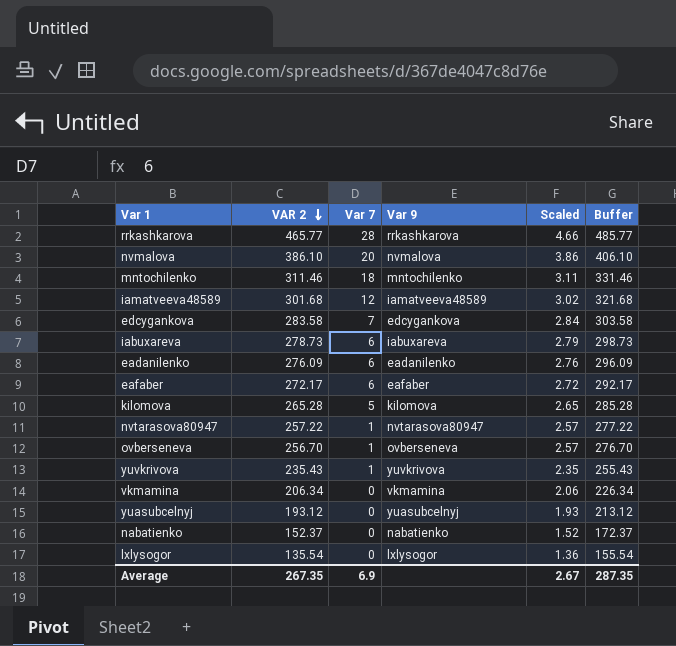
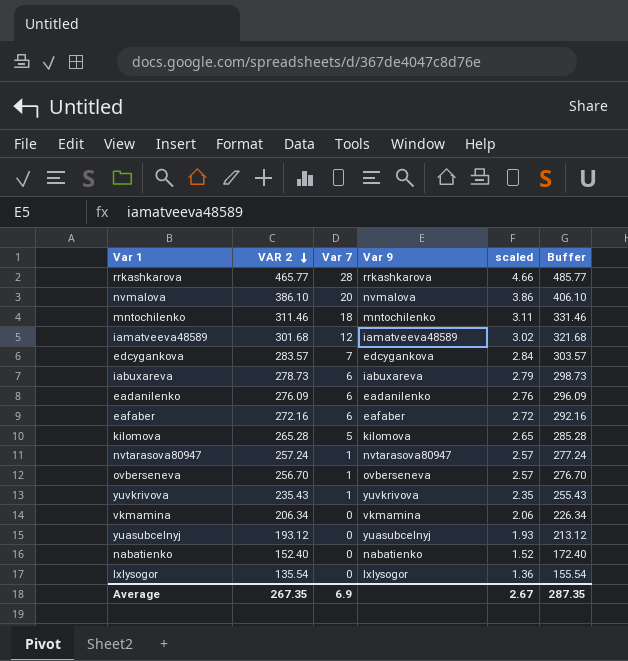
column name: Scaled -> scaled
edcygankova | VAR 2: 283.58 -> 283.57
edcygankova | Buffer: 303.58 -> 303.57
eafaber | VAR 2: 272.17 -> 272.16
eafaber | Buffer: 292.17 -> 292.16
nvtarasova80947 | VAR 2: 257.22 -> 257.24
nvtarasova80947 | Buffer: 277.22 -> 277.24
nabatienko | VAR 2: 152.37 -> 152.40
nabatienko | Buffer: 172.37 -> 172.40

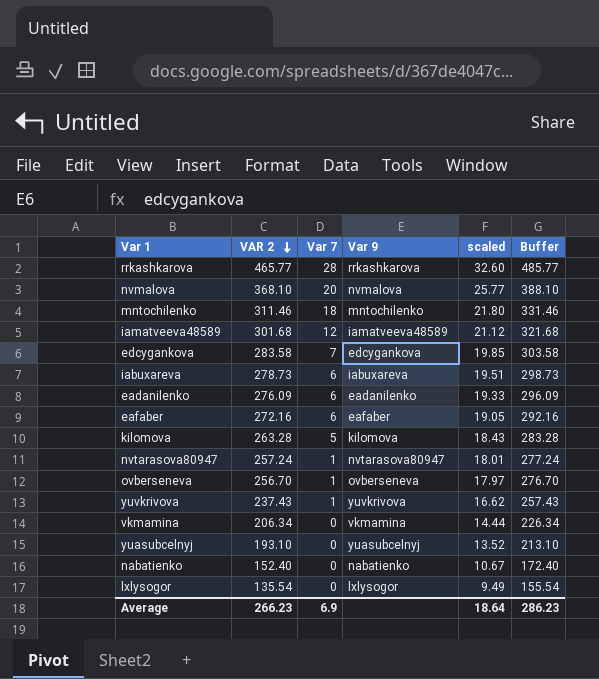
column scaled | formula: [VAR 2] * 0.01 -> [VAR 2] * 0.07
nvmalova | VAR 2: 386.10 -> 368.10
nvmalova | Buffer: 406.10 -> 388.10
edcygankova | VAR 2: 283.57 -> 283.58
edcygankova | Buffer: 303.57 -> 303.58
kilomova | VAR 2: 265.28 -> 263.28
kilomova | Buffer: 285.28 -> 283.28
yuvkrivova | VAR 2: 235.43 -> 237.43
yuvkrivova | Buffer: 255.43 -> 257.43
yuasubcelnyj | VAR 2: 193.12 -> 193.10
yuasubcelnyj | Buffer: 213.12 -> 213.10
Average | VAR 2: 267.35 -> 266.23
Average | scaled: 2.67 -> 18.64
Average | Buffer: 287.35 -> 286.23

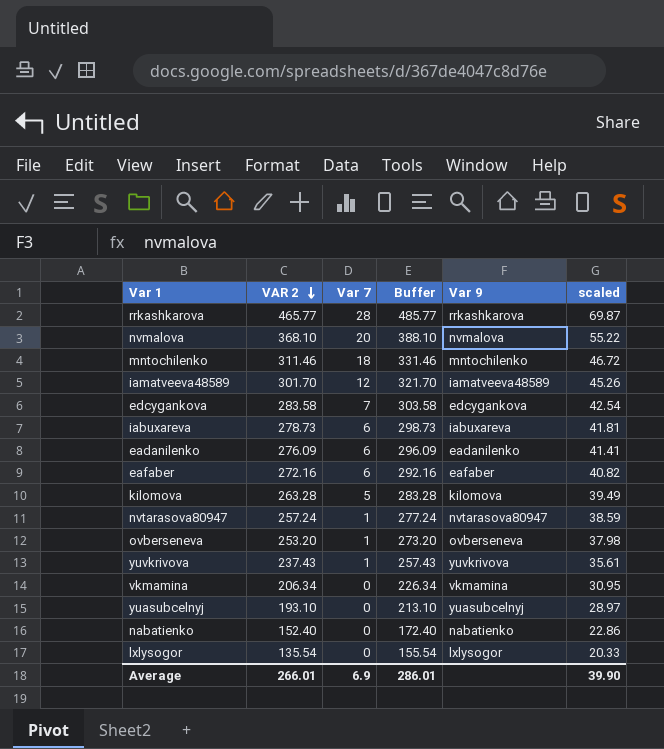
column Buffer | position: 6 -> 4
column scaled | formula: [VAR 2] * 0.07 -> [VAR 2] * 0.15
iamatveeva48589 | VAR 2: 301.68 -> 301.70
iamatveeva48589 | Buffer: 321.68 -> 321.70
ovberseneva | VAR 2: 256.70 -> 253.20
ovberseneva | Buffer: 276.70 -> 273.20
Average | VAR 2: 266.23 -> 266.01
Average | Buffer: 286.23 -> 286.01
Average | scaled: 18.64 -> 39.90

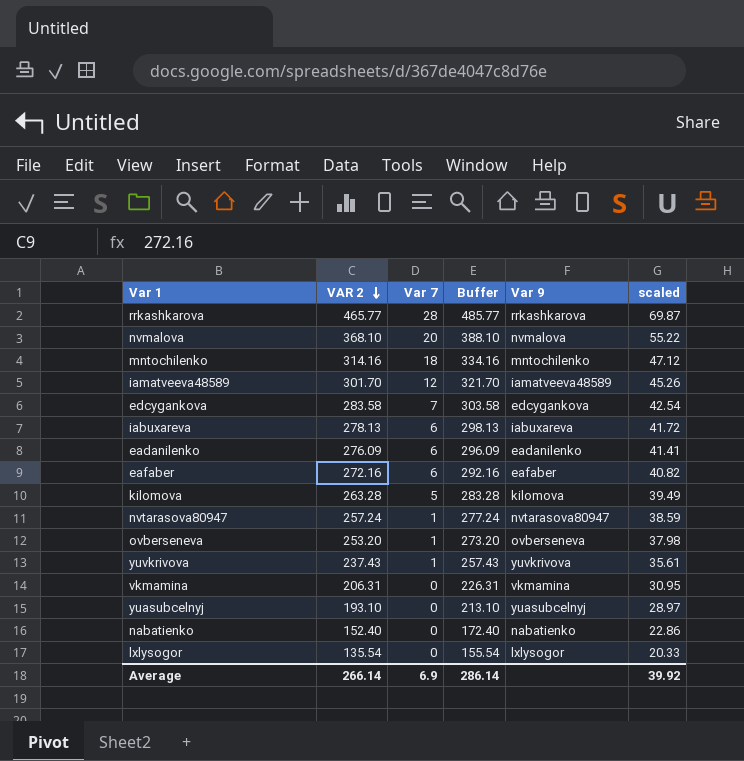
mntochilenko | VAR 2: 311.46 -> 314.16
mntochilenko | Buffer: 331.46 -> 334.16
mntochilenko | scaled: 46.72 -> 47.12
iabuxareva | VAR 2: 278.73 -> 278.13
iabuxareva | Buffer: 298.73 -> 298.13
iabuxareva | scaled: 41.81 -> 41.72
vkmamina | VAR 2: 206.34 -> 206.31
vkmamina | Buffer: 226.34 -> 226.31
Average | VAR 2: 266.01 -> 266.14
Average | Buffer: 286.01 -> 286.14
Average | scaled: 39.90 -> 39.92

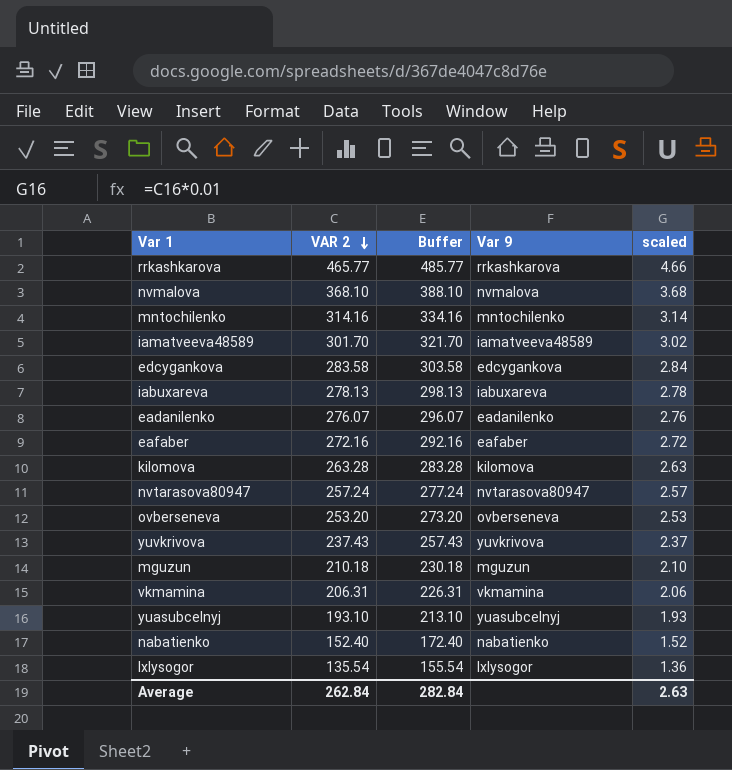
column Var 7 | position: 3 -> none
column scaled | formula: [VAR 2] * 0.15 -> [VAR 2] * 0.01
eadanilenko | VAR 2: 276.09 -> 276.07
eadanilenko | Buffer: 296.09 -> 296.07
row mguzun: none -> 210.18 | 230.18 | mguzun | 2.10
Average | VAR 2: 266.14 -> 262.84
Average | Buffer: 286.14 -> 282.84
Average | scaled: 39.92 -> 2.63

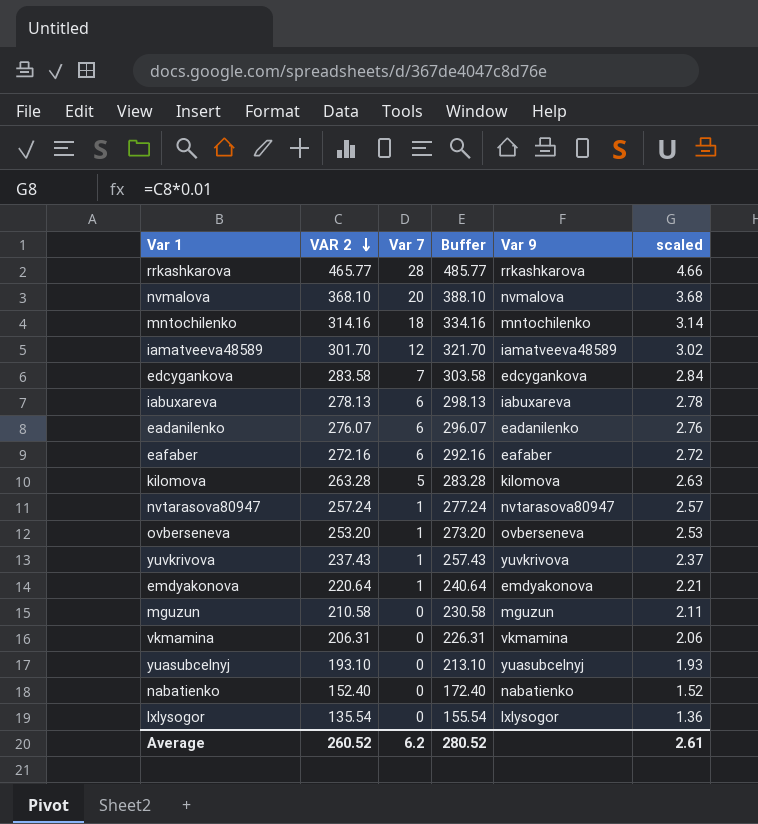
column Var 7 | position: none -> 3
row emdyakonova: none -> 220.64 | 1 | 240.64 | emdyakonova | 2.21
mguzun | VAR 2: 210.18 -> 210.58
mguzun | Buffer: 230.18 -> 230.58
mguzun | scaled: 2.10 -> 2.11
Average | VAR 2: 262.84 -> 260.52
Average | Buffer: 282.84 -> 280.52
Average | scaled: 2.63 -> 2.61

